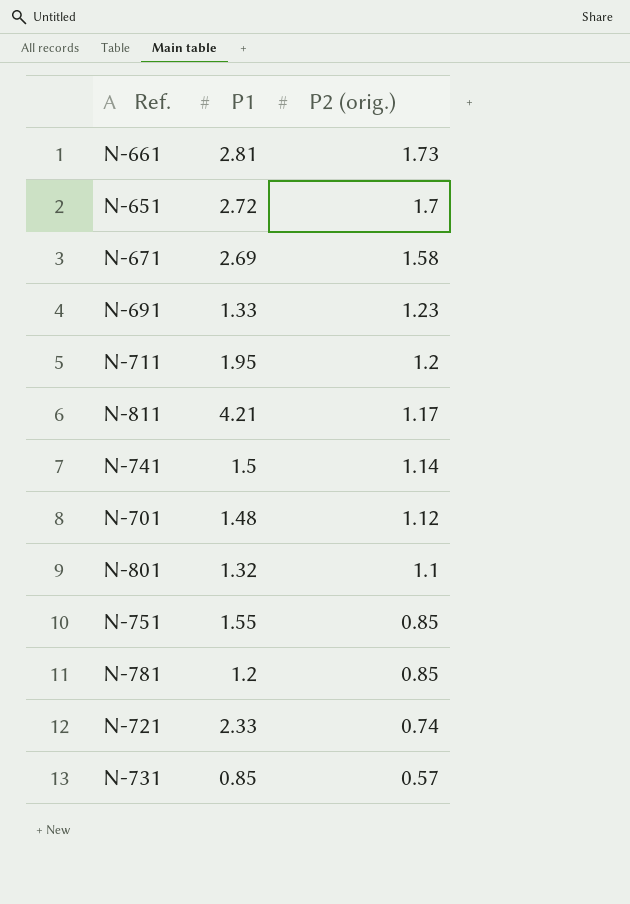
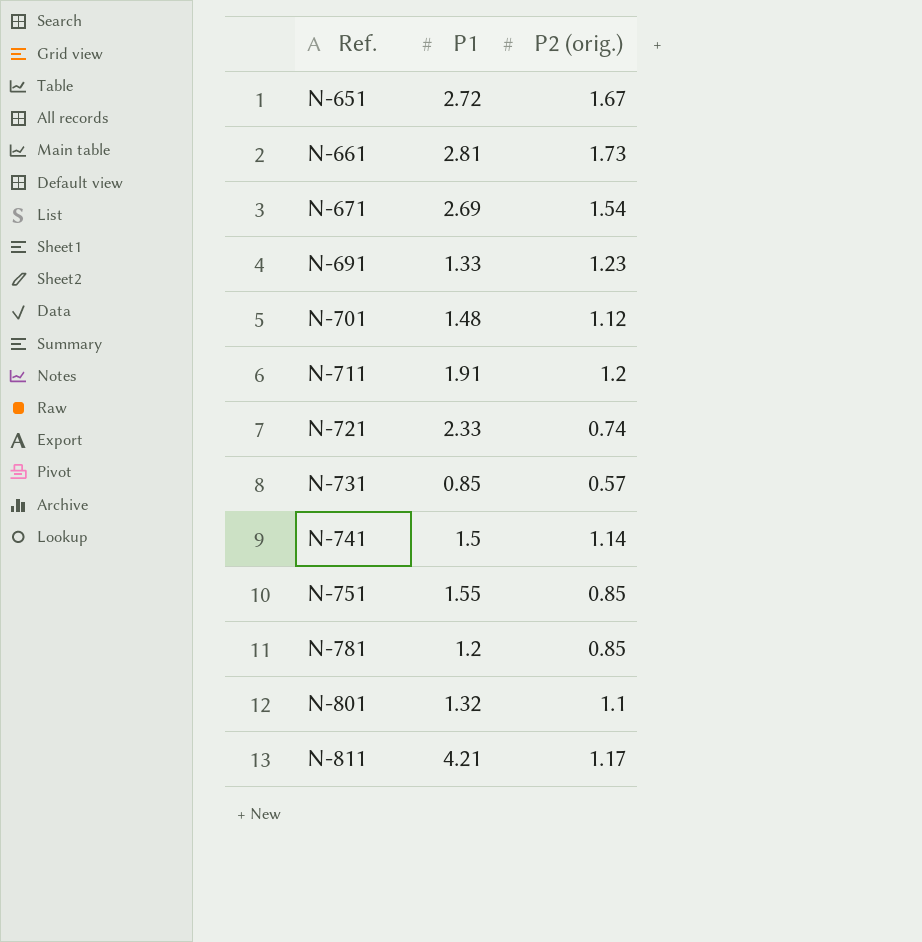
row order: P2 (orig.) descending -> Ref. ascending
N-651 | P2 (orig.): 1.7 -> 1.67
N-671 | P2 (orig.): 1.58 -> 1.54
N-711 | P1: 1.95 -> 1.91

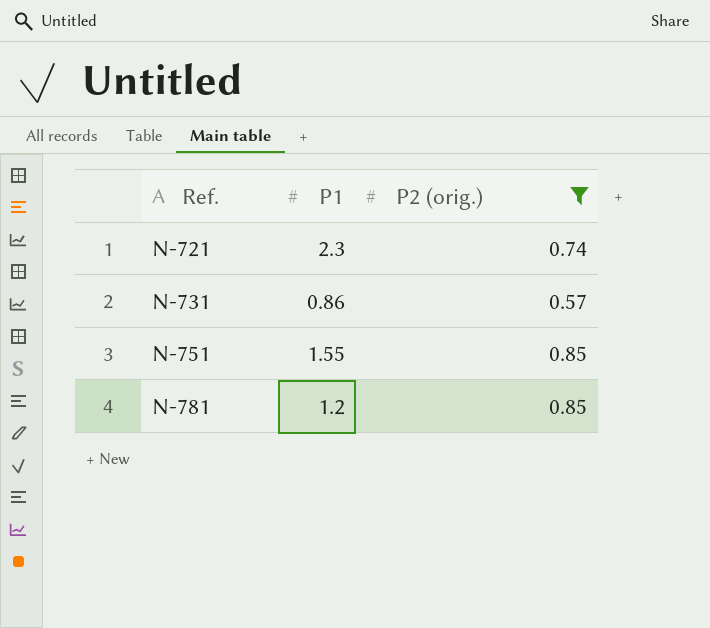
filter: none -> P2 (orig.) <= 0.85
N-721 | P1: 2.33 -> 2.3
N-731 | P1: 0.85 -> 0.86

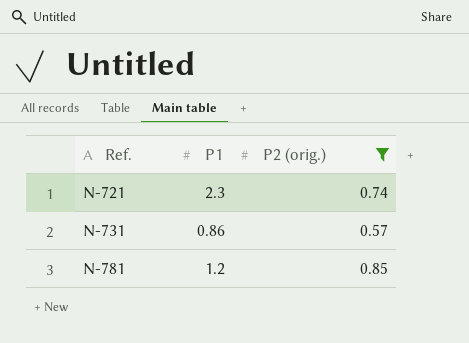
row N-751: 1.55 | 0.85 -> none

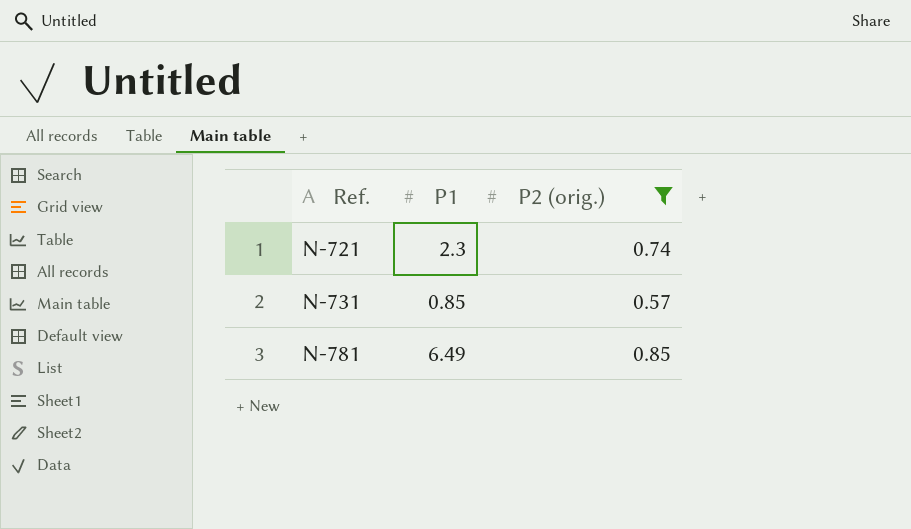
N-731 | P1: 0.86 -> 0.85
N-781 | P1: 1.2 -> 6.49

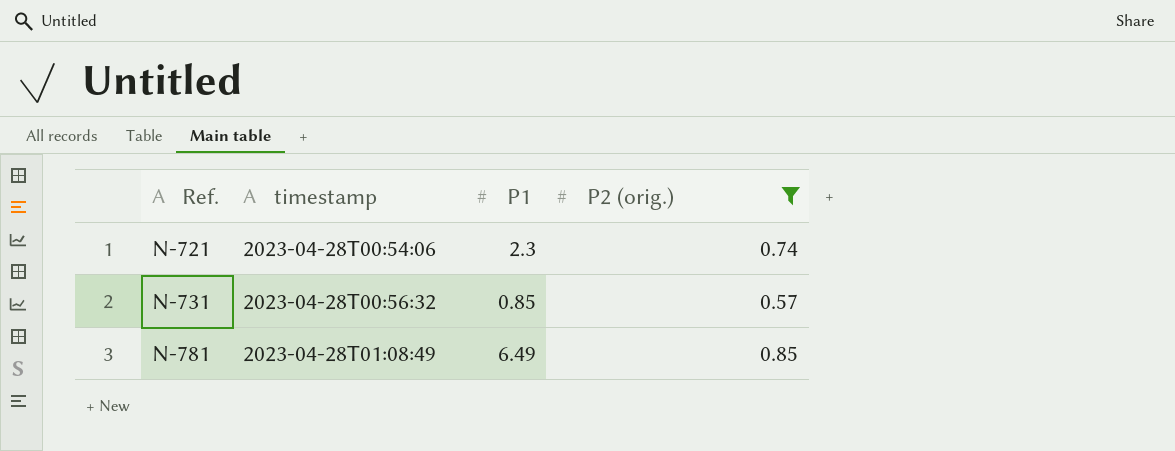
column timestamp | position: none -> 2

